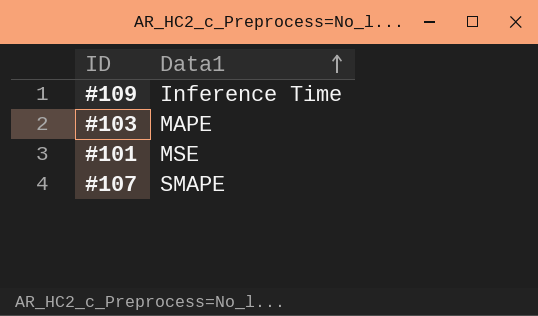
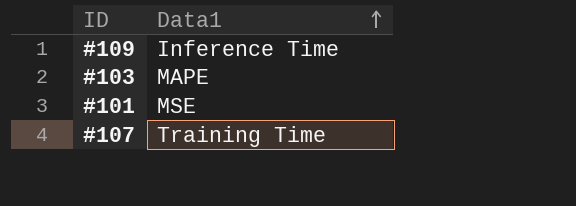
#107 | Data1: SMAPE -> Training Time

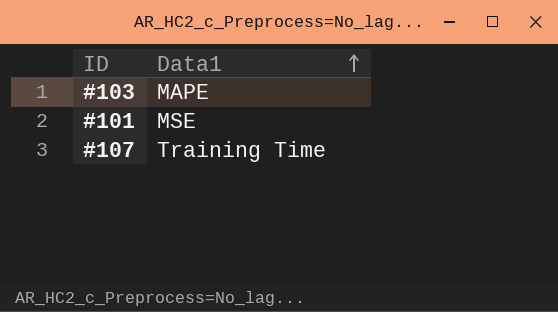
row #109: Inference Time -> none

